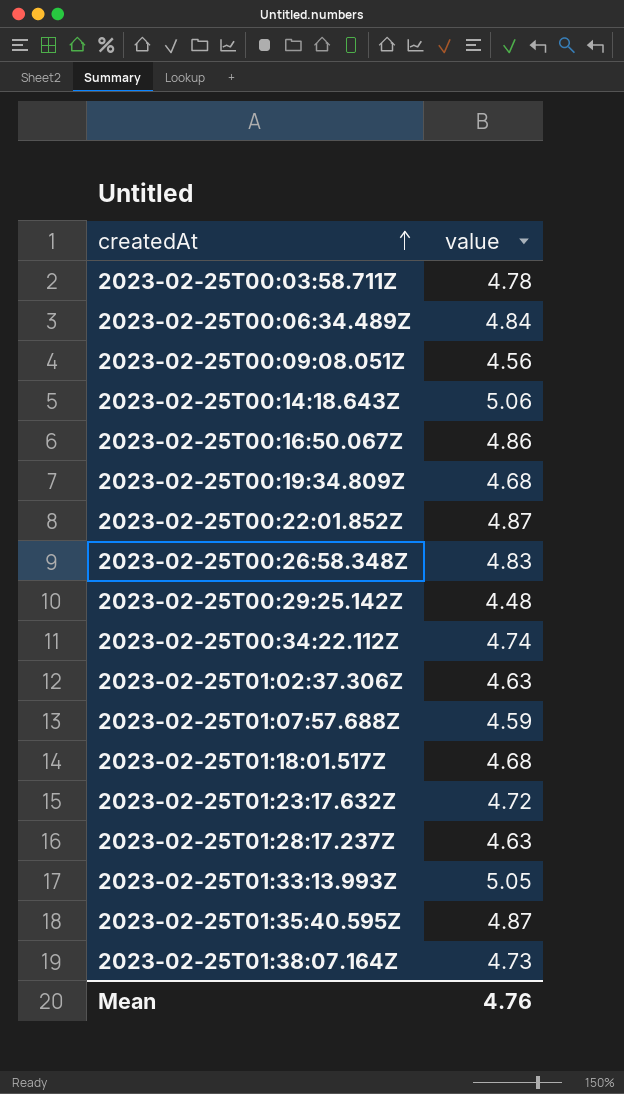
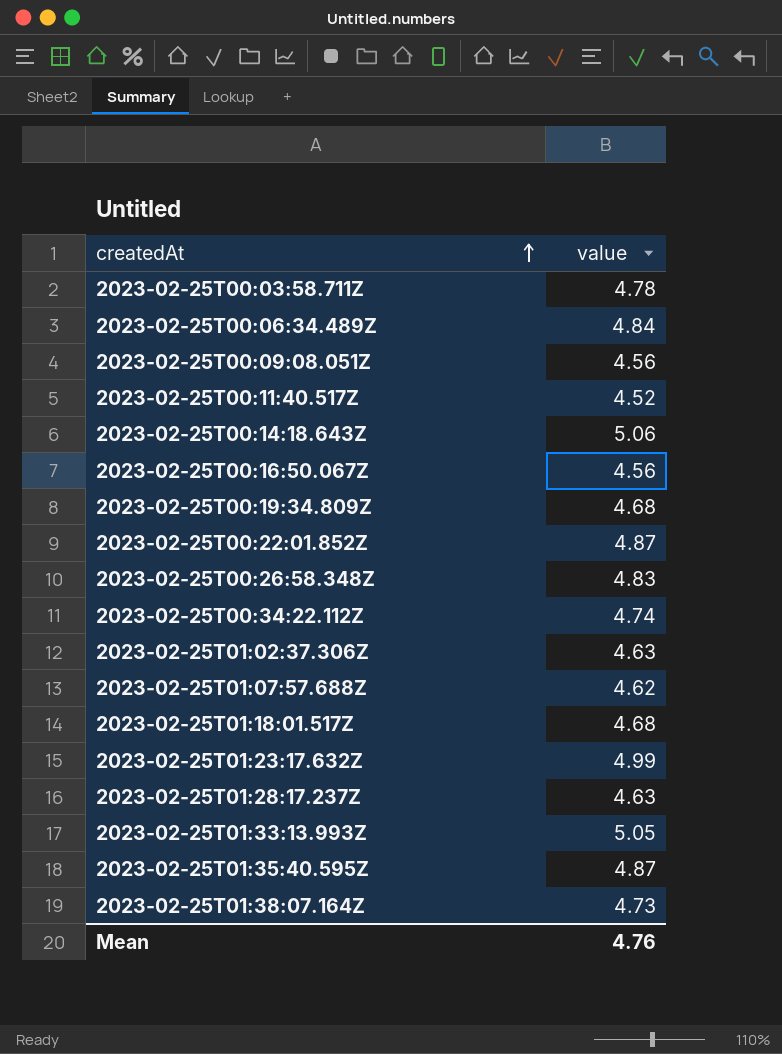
row 2023-02-25T00:29:25.142Z: 4.48 -> none
row 2023-02-25T00:11:40.517Z: none -> 4.52
2023-02-25T00:16:50.067Z | value: 4.86 -> 4.56
2023-02-25T01:07:57.688Z | value: 4.59 -> 4.62
2023-02-25T01:23:17.632Z | value: 4.72 -> 4.99

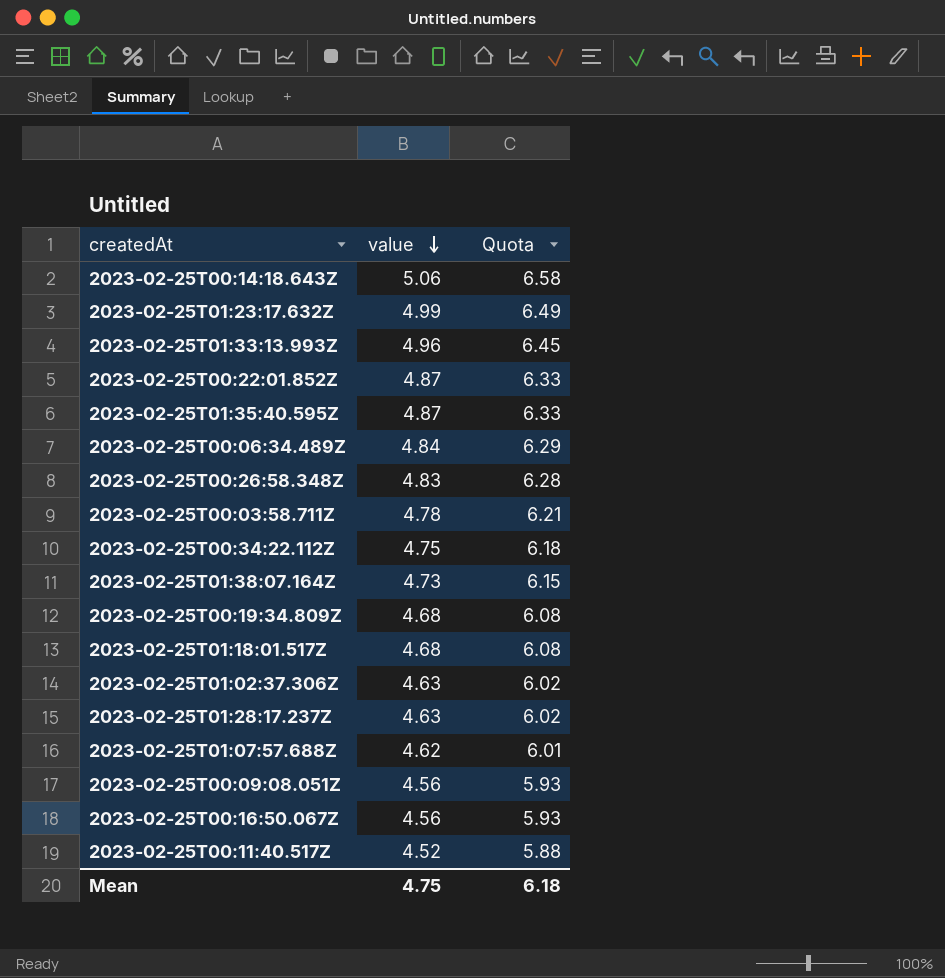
row order: createdAt ascending -> value descending
column Quota | formula: none -> [value] * 1.3
2023-02-25T01:33:13.993Z | value: 5.05 -> 4.96
2023-02-25T00:34:22.112Z | value: 4.74 -> 4.75
Mean | value: 4.76 -> 4.75

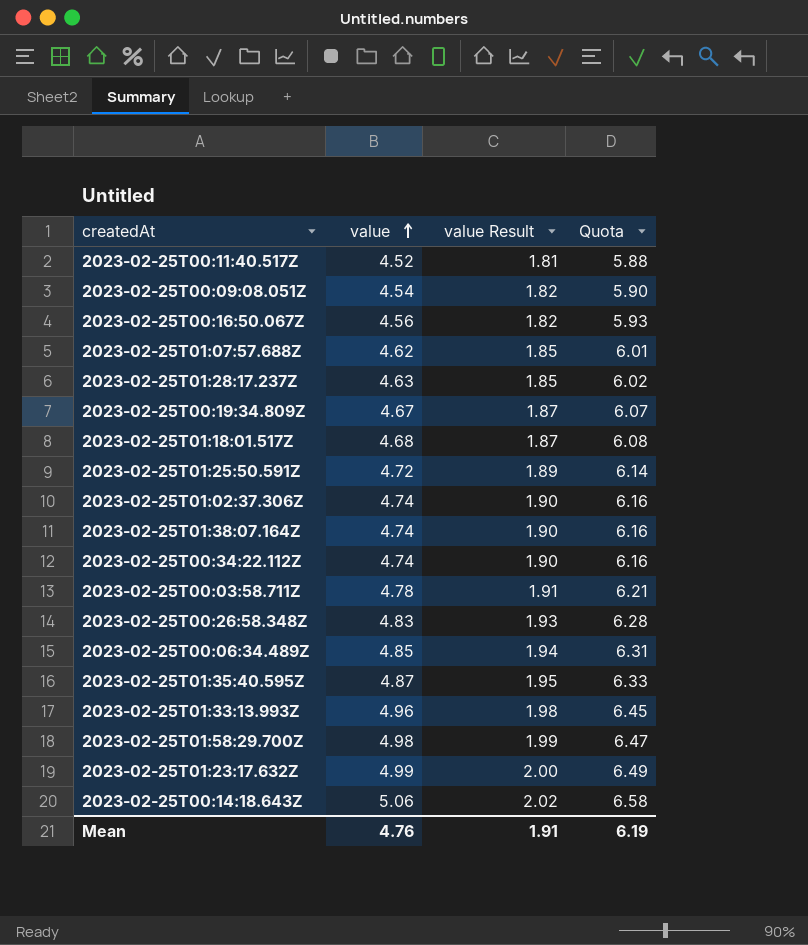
row order: value descending -> value ascending
column value Result | formula: none -> [value] * 0.4
row 2023-02-25T00:22:01.852Z: 4.87 | 6.33 -> none
2023-02-25T00:09:08.051Z | value: 4.56 -> 4.54
2023-02-25T00:09:08.051Z | Quota: 5.93 -> 5.90
2023-02-25T00:19:34.809Z | value: 4.68 -> 4.67
2023-02-25T00:19:34.809Z | Quota: 6.08 -> 6.07
row 2023-02-25T01:25:50.591Z: none -> 4.72 | 1.89 | 6.14
2023-02-25T01:02:37.306Z | value: 4.63 -> 4.74
2023-02-25T01:02:37.306Z | Quota: 6.02 -> 6.16
2023-02-25T01:38:07.164Z | value: 4.73 -> 4.74
2023-02-25T01:38:07.164Z | Quota: 6.15 -> 6.16
2023-02-25T00:34:22.112Z | value: 4.75 -> 4.74
2023-02-25T00:34:22.112Z | Quota: 6.18 -> 6.16
2023-02-25T00:06:34.489Z | value: 4.84 -> 4.85
2023-02-25T00:06:34.489Z | Quota: 6.29 -> 6.31
row 2023-02-25T01:58:29.700Z: none -> 4.98 | 1.99 | 6.47
Mean | value: 4.75 -> 4.76
Mean | Quota: 6.18 -> 6.19

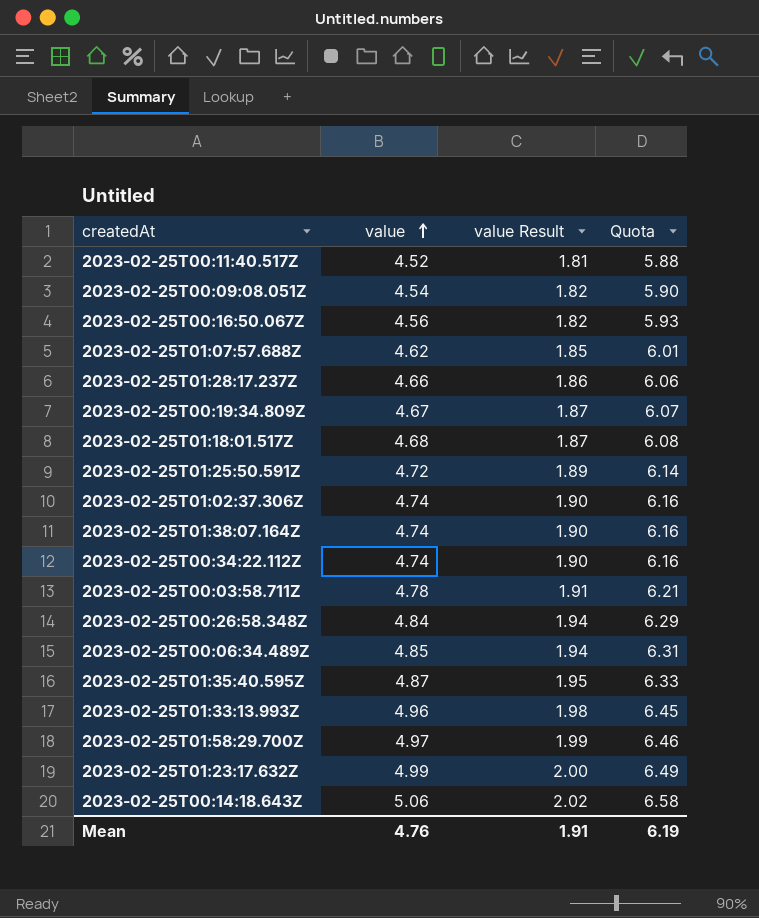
2023-02-25T01:28:17.237Z | value: 4.63 -> 4.66
2023-02-25T01:28:17.237Z | value Result: 1.85 -> 1.86
2023-02-25T01:28:17.237Z | Quota: 6.02 -> 6.06
2023-02-25T00:26:58.348Z | value: 4.83 -> 4.84
2023-02-25T00:26:58.348Z | value Result: 1.93 -> 1.94
2023-02-25T00:26:58.348Z | Quota: 6.28 -> 6.29
2023-02-25T01:58:29.700Z | value: 4.98 -> 4.97
2023-02-25T01:58:29.700Z | Quota: 6.47 -> 6.46

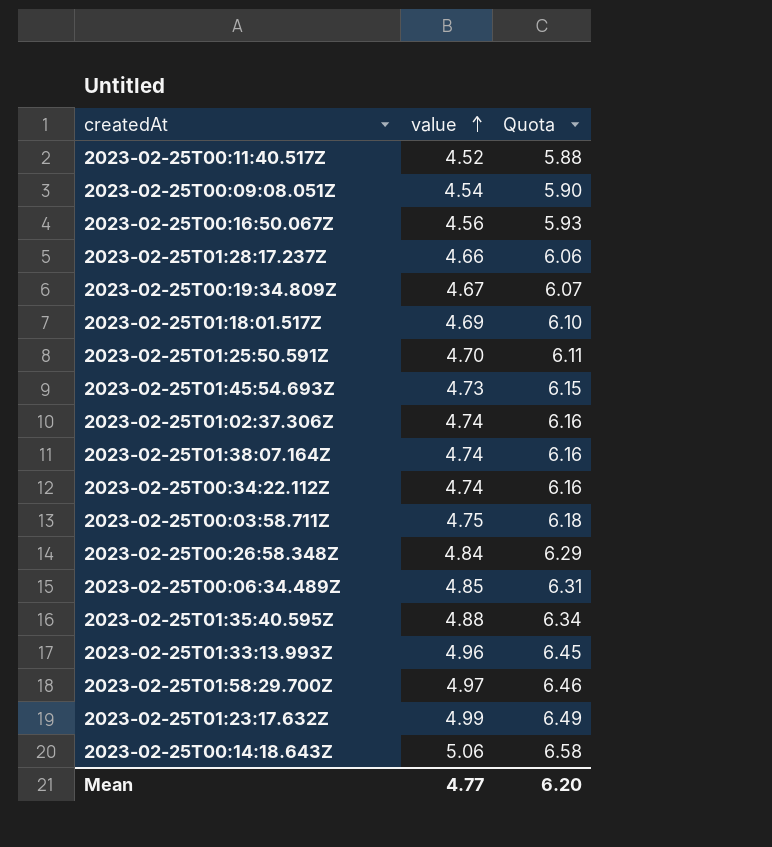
column value Result | formula: [value] * 0.4 -> none
row 2023-02-25T01:07:57.688Z: 4.62 | 1.85 | 6.01 -> none
2023-02-25T01:18:01.517Z | value: 4.68 -> 4.69
2023-02-25T01:18:01.517Z | Quota: 6.08 -> 6.10
2023-02-25T01:25:50.591Z | value: 4.72 -> 4.70
2023-02-25T01:25:50.591Z | Quota: 6.14 -> 6.11
row 2023-02-25T01:45:54.693Z: none -> 4.73 | 6.15
2023-02-25T00:03:58.711Z | value: 4.78 -> 4.75
2023-02-25T00:03:58.711Z | Quota: 6.21 -> 6.18
2023-02-25T01:35:40.595Z | value: 4.87 -> 4.88
2023-02-25T01:35:40.595Z | Quota: 6.33 -> 6.34
Mean | value: 4.76 -> 4.77
Mean | Quota: 6.19 -> 6.20

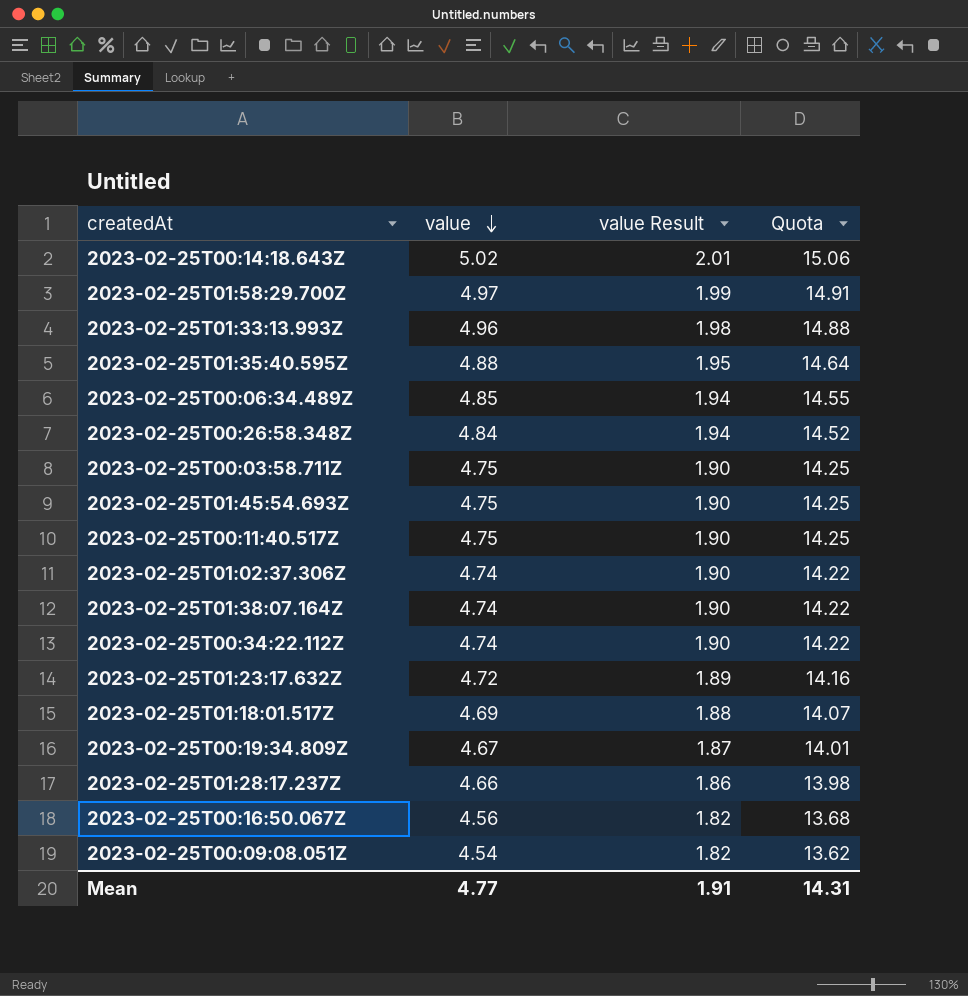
row order: value ascending -> value descending
column value Result | formula: none -> [value] * 0.4
column Quota | formula: [value] * 1.3 -> [value] * 3
row 2023-02-25T01:25:50.591Z: 4.70 | 6.11 -> none
2023-02-25T00:14:18.643Z | value: 5.06 -> 5.02
2023-02-25T01:45:54.693Z | value: 4.73 -> 4.75
2023-02-25T00:11:40.517Z | value: 4.52 -> 4.75
2023-02-25T01:23:17.632Z | value: 4.99 -> 4.72
Mean | Quota: 6.20 -> 14.31

